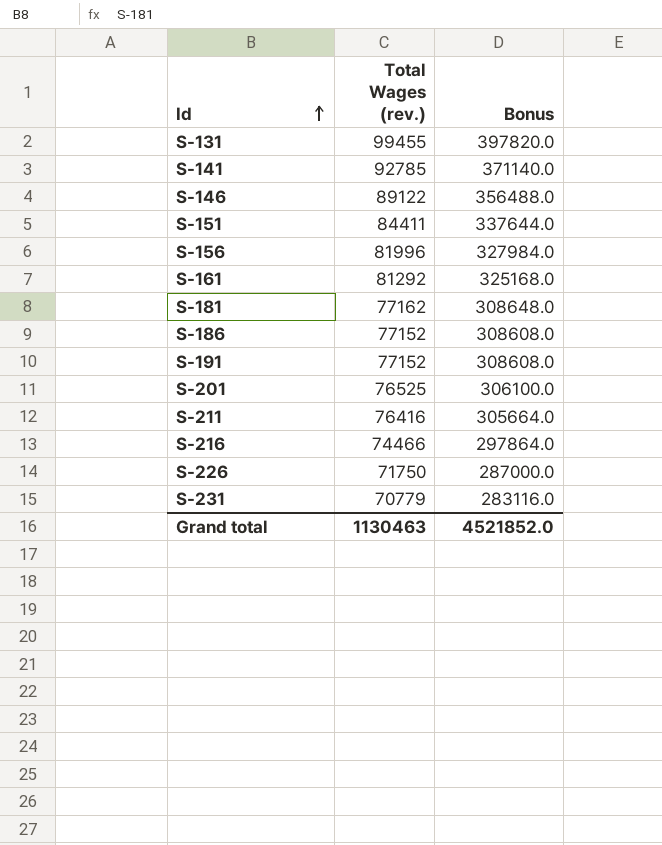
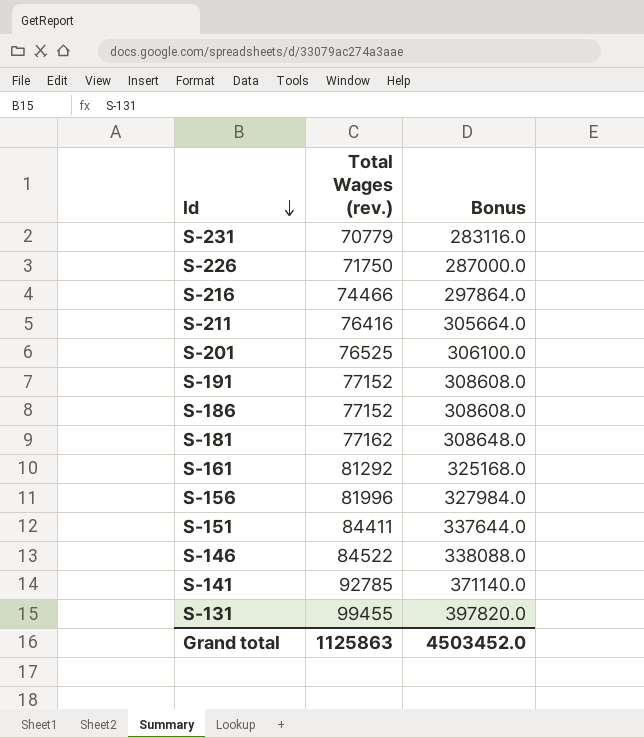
row order: Id ascending -> Id descending
S-146 | Total Wages (rev.): 89122 -> 84522
S-146 | Bonus: 356488.0 -> 338088.0
Grand total | Total Wages (rev.): 1130463 -> 1125863
Grand total | Bonus: 4521852.0 -> 4503452.0

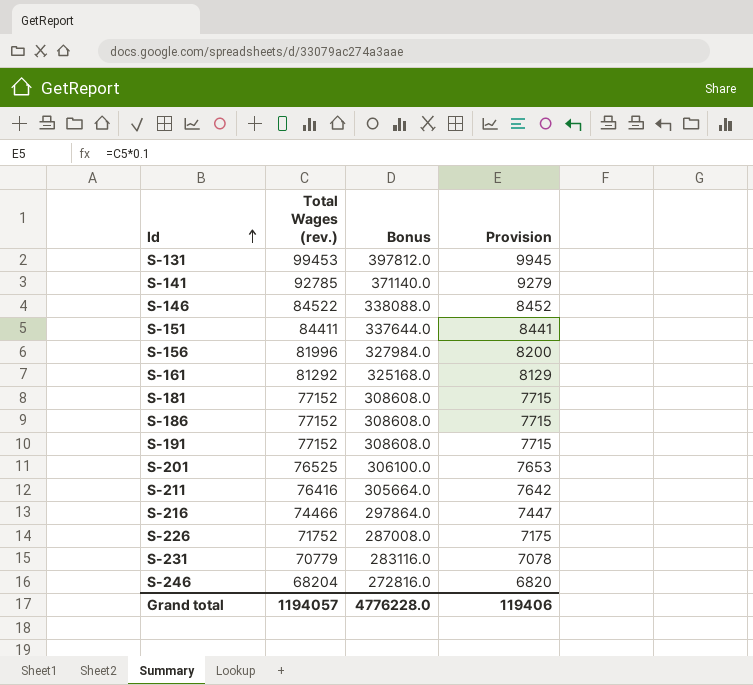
row order: Id descending -> Id ascending
column Provision | formula: none -> [Total Wages (rev.)] * 0.1
S-131 | Total Wages (rev.): 99455 -> 99453
S-131 | Bonus: 397820.0 -> 397812.0
S-181 | Total Wages (rev.): 77162 -> 77152
S-181 | Bonus: 308648.0 -> 308608.0
S-226 | Total Wages (rev.): 71750 -> 71752
S-226 | Bonus: 287000.0 -> 287008.0
row S-246: none -> 68204 | 272816.0 | 6820
Grand total | Total Wages (rev.): 1125863 -> 1194057
Grand total | Bonus: 4503452.0 -> 4776228.0

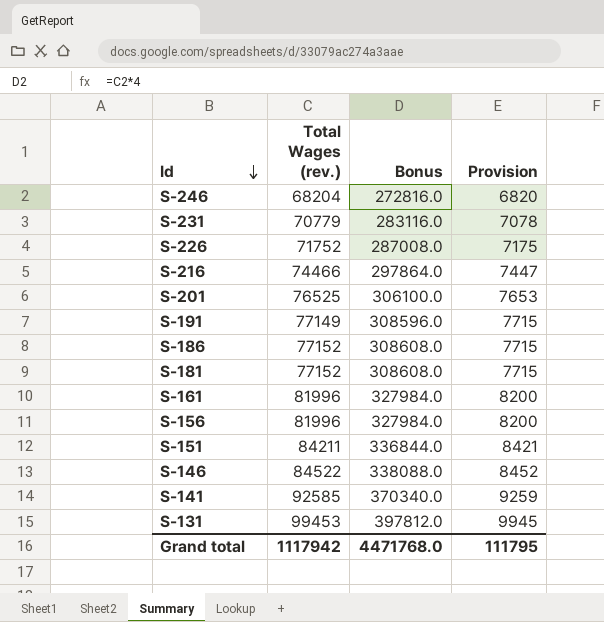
row order: Id ascending -> Id descending
row S-211: 76416 | 305664.0 | 7642 -> none
S-191 | Total Wages (rev.): 77152 -> 77149
S-191 | Bonus: 308608.0 -> 308596.0
S-161 | Total Wages (rev.): 81292 -> 81996
S-161 | Bonus: 325168.0 -> 327984.0
S-161 | Provision: 8129 -> 8200
S-151 | Total Wages (rev.): 84411 -> 84211
S-151 | Bonus: 337644.0 -> 336844.0
S-151 | Provision: 8441 -> 8421
S-141 | Total Wages (rev.): 92785 -> 92585
S-141 | Bonus: 371140.0 -> 370340.0
S-141 | Provision: 9279 -> 9259
Grand total | Total Wages (rev.): 1194057 -> 1117942
Grand total | Bonus: 4776228.0 -> 4471768.0
Grand total | Provision: 119406 -> 111795

